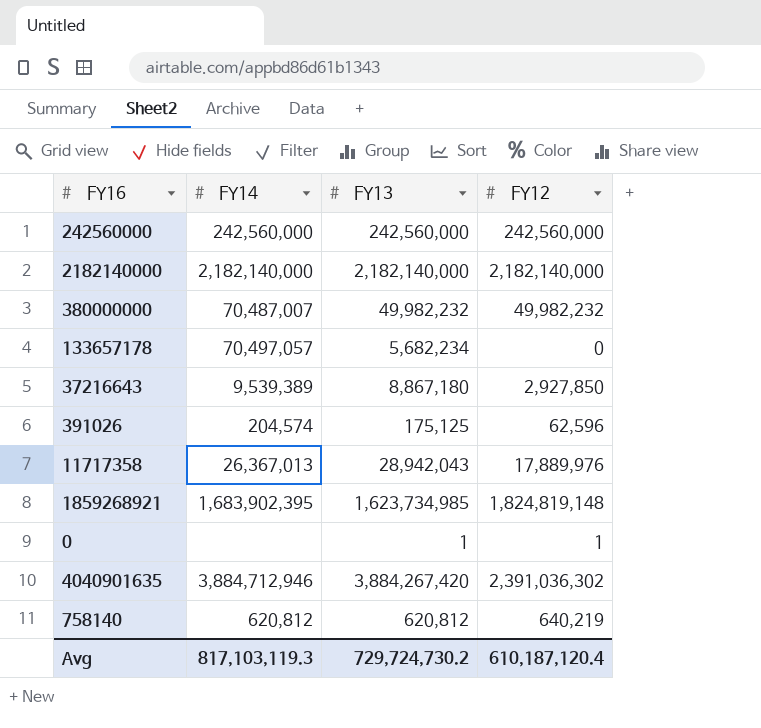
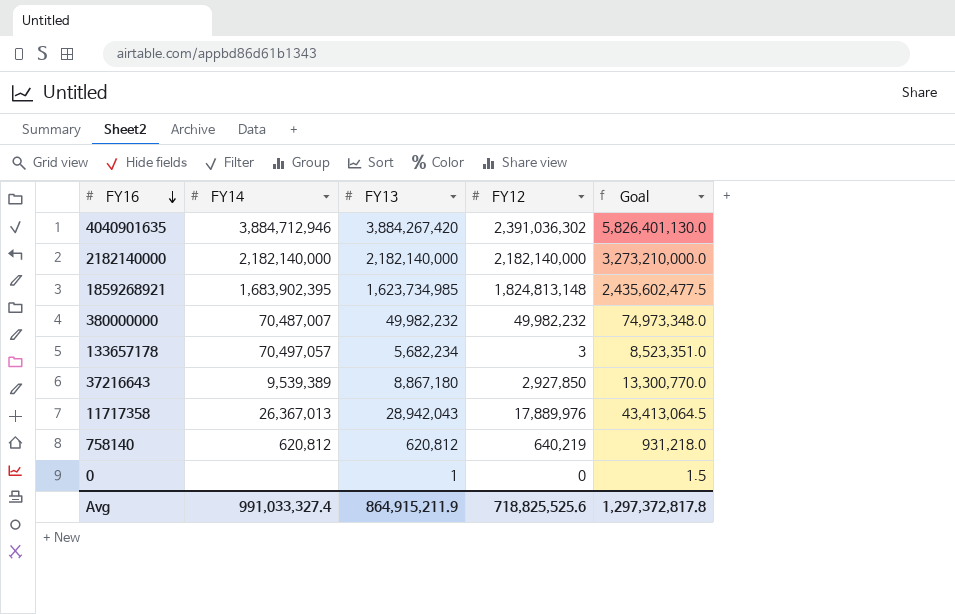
row order: none -> FY16 descending
column Goal | formula: none -> [FY13] * 1.5
row 242560000: 242,560,000 | 242,560,000 | 242,560,000 -> none
row 391026: 204,574 | 175,125 | 62,596 -> none
1859268921 | FY12: 1,824,819,148 -> 1,824,813,148
133657178 | FY12: 0 -> 3
0 | FY12: 1 -> 0
Avg | FY14: 817,103,119.3 -> 991,033,327.4
Avg | FY13: 729,724,730.2 -> 864,915,211.9
Avg | FY12: 610,187,120.4 -> 718,825,525.6

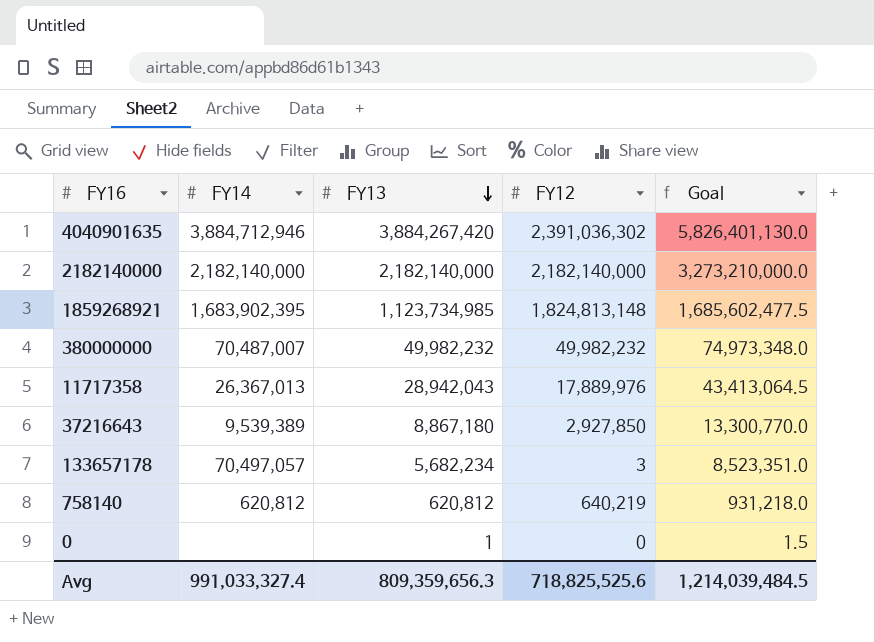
row order: FY16 descending -> FY13 descending
1859268921 | FY13: 1,623,734,985 -> 1,123,734,985
1859268921 | Goal: 2,435,602,477.5 -> 1,685,602,477.5
Avg | FY13: 864,915,211.9 -> 809,359,656.3
Avg | Goal: 1,297,372,817.8 -> 1,214,039,484.5

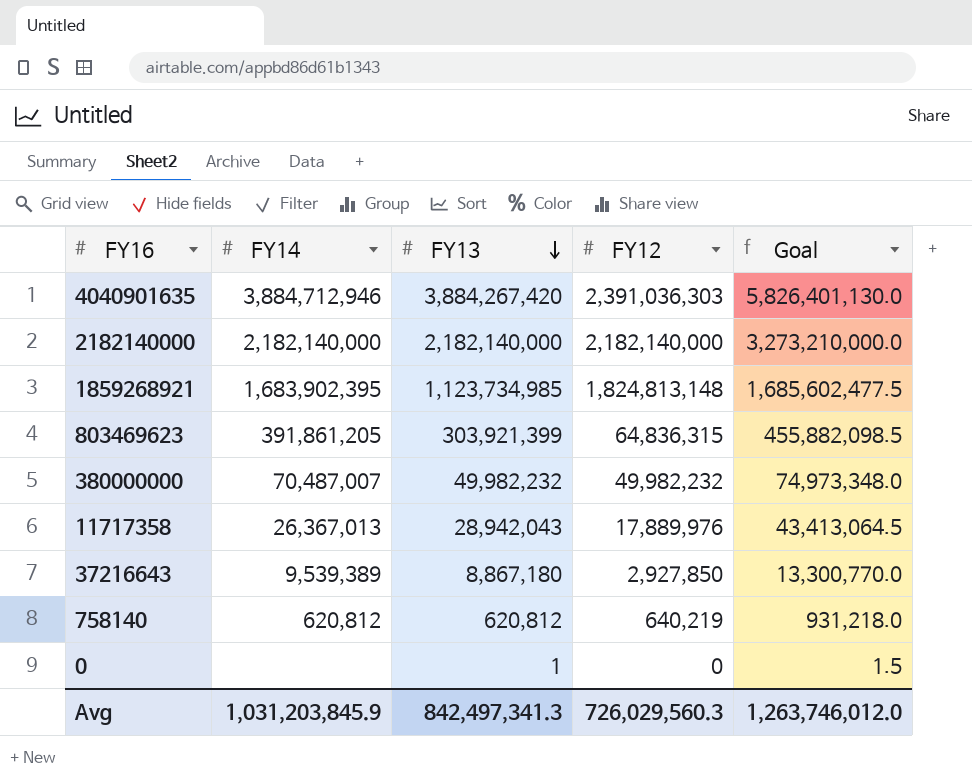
row 133657178: 70,497,057 | 5,682,234 | 3 | 8,523,351.0 -> none
4040901635 | FY12: 2,391,036,302 -> 2,391,036,303
row 803469623: none -> 391,861,205 | 303,921,399 | 64,836,315 | 455,882,098.5
Avg | FY14: 991,033,327.4 -> 1,031,203,845.9
Avg | FY13: 809,359,656.3 -> 842,497,341.3
Avg | FY12: 718,825,525.6 -> 726,029,560.3
Avg | Goal: 1,214,039,484.5 -> 1,263,746,012.0

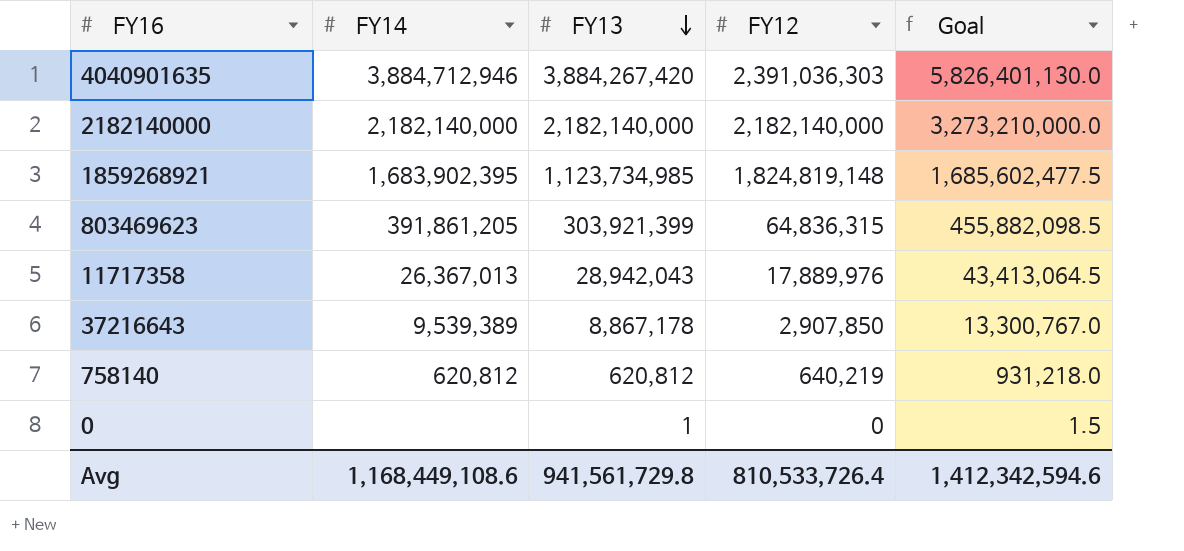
row 380000000: 70,487,007 | 49,982,232 | 49,982,232 | 74,973,348.0 -> none
1859268921 | FY12: 1,824,813,148 -> 1,824,819,148
37216643 | FY13: 8,867,180 -> 8,867,178
37216643 | FY12: 2,927,850 -> 2,907,850
37216643 | Goal: 13,300,770.0 -> 13,300,767.0
Avg | FY14: 1,031,203,845.9 -> 1,168,449,108.6
Avg | FY13: 842,497,341.3 -> 941,561,729.8
Avg | FY12: 726,029,560.3 -> 810,533,726.4
Avg | Goal: 1,263,746,012.0 -> 1,412,342,594.6

